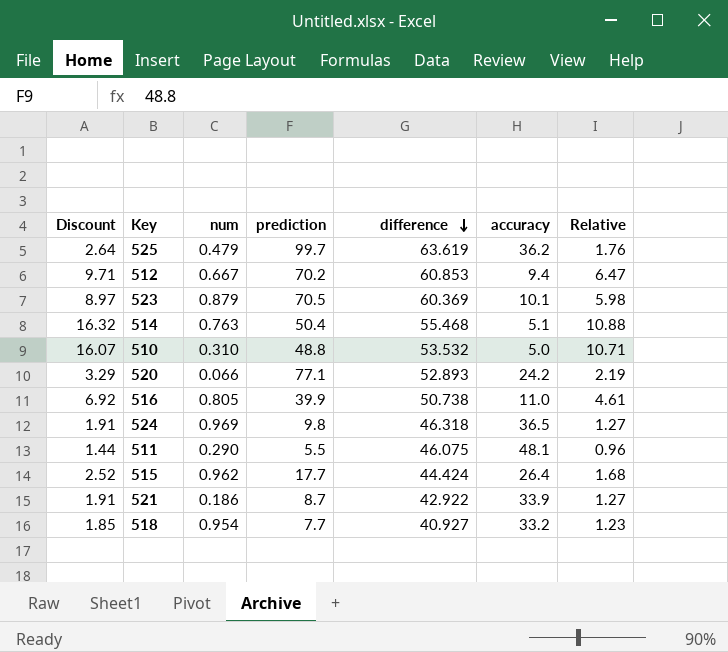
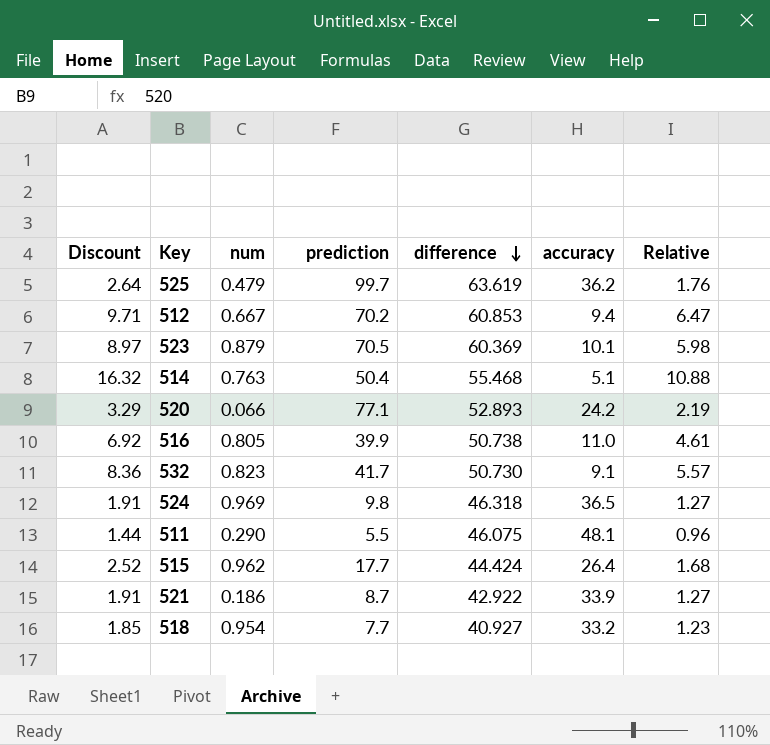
row 510: 16.07 | 0.310 | 48.8 | 53.532 | 5.0 | 10.71 -> none
row 532: none -> 8.36 | 0.823 | 41.7 | 50.730 | 9.1 | 5.57

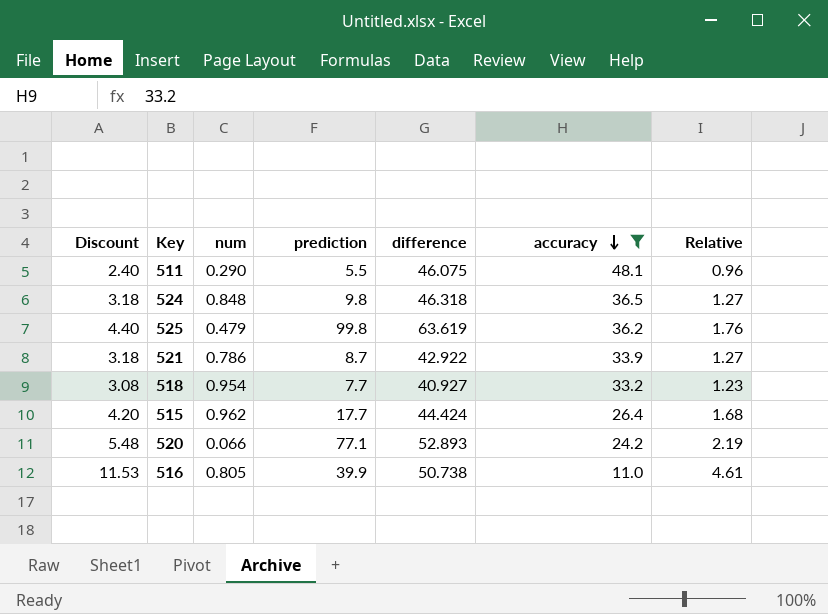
filter: none -> accuracy >= 11.0
row order: difference descending -> accuracy descending
column Discount | formula: [Relative] * 1.5 -> [Relative] * 2.5
524 | num: 0.969 -> 0.848
525 | prediction: 99.7 -> 99.8
521 | num: 0.186 -> 0.786

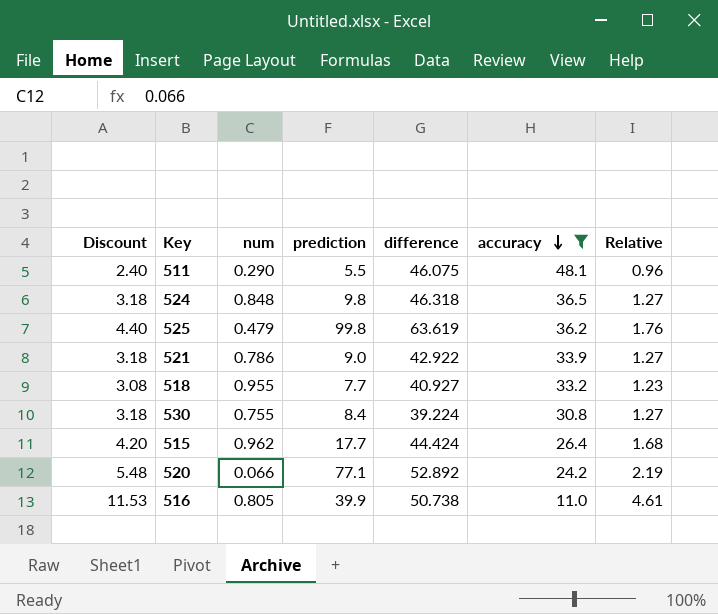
521 | prediction: 8.7 -> 9.0
518 | num: 0.954 -> 0.955
row 530: none -> 3.18 | 0.755 | 8.4 | 39.224 | 30.8 | 1.27
520 | difference: 52.893 -> 52.892

